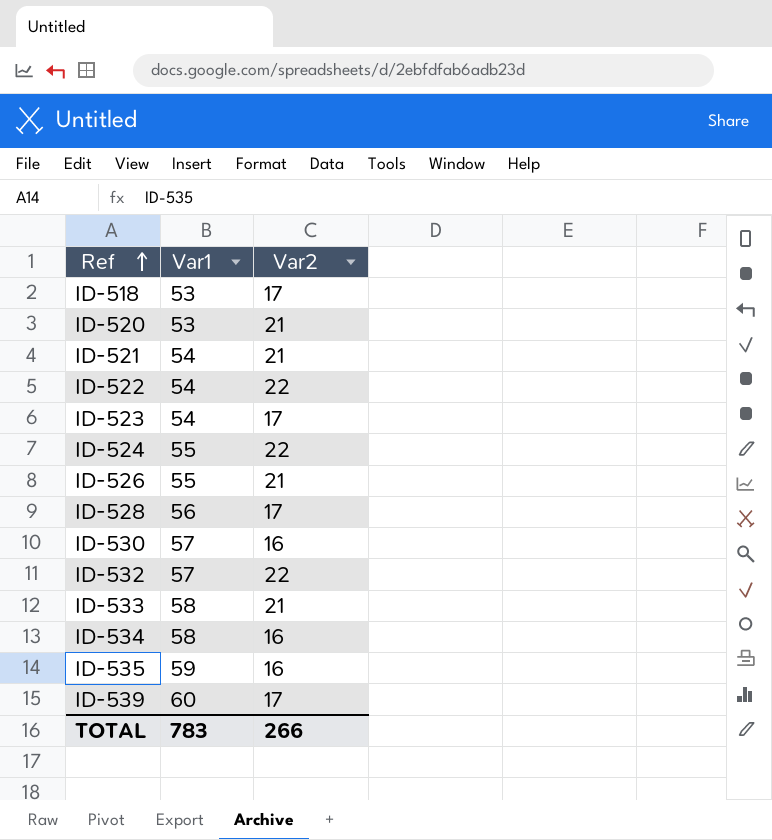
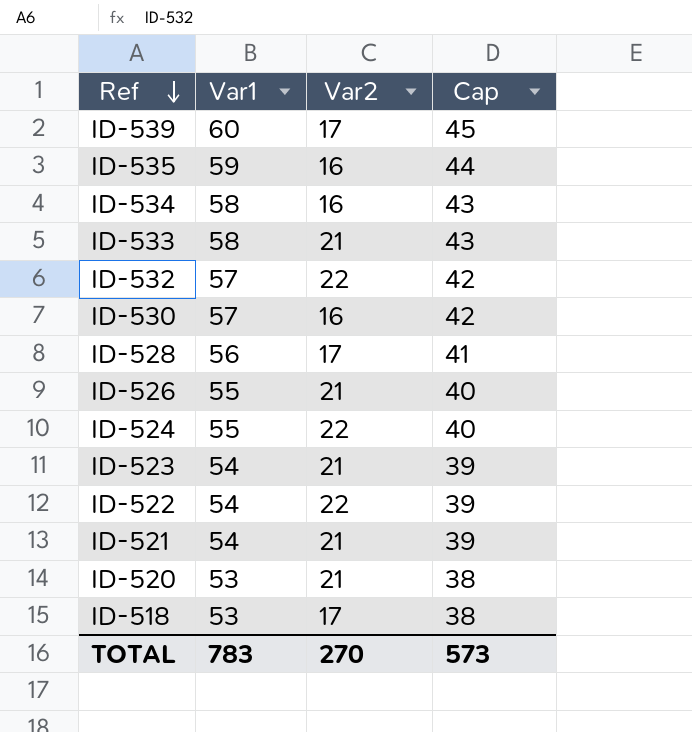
row order: Ref ascending -> Ref descending
column Cap | formula: none -> [Var1] - 15
ID-523 | Var2: 17 -> 21
TOTAL | Var2: 266 -> 270

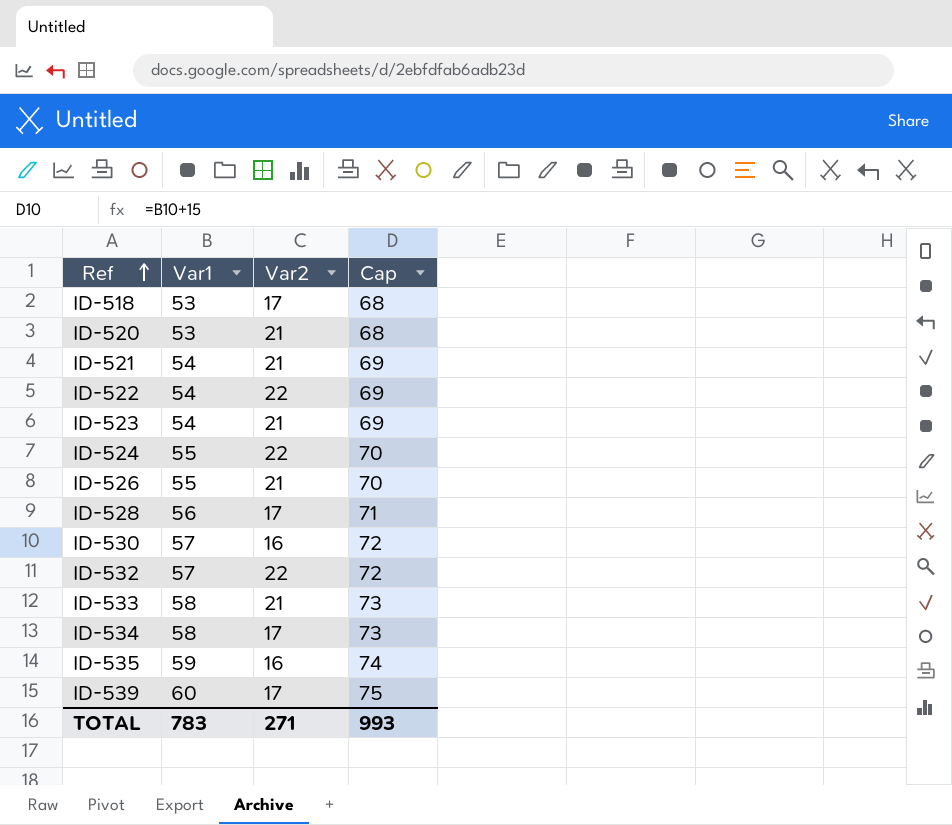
row order: Ref descending -> Ref ascending
column Cap | formula: [Var1] - 15 -> [Var1] + 15
ID-534 | Var2: 16 -> 17
TOTAL | Var2: 270 -> 271
TOTAL | Cap: 573 -> 993

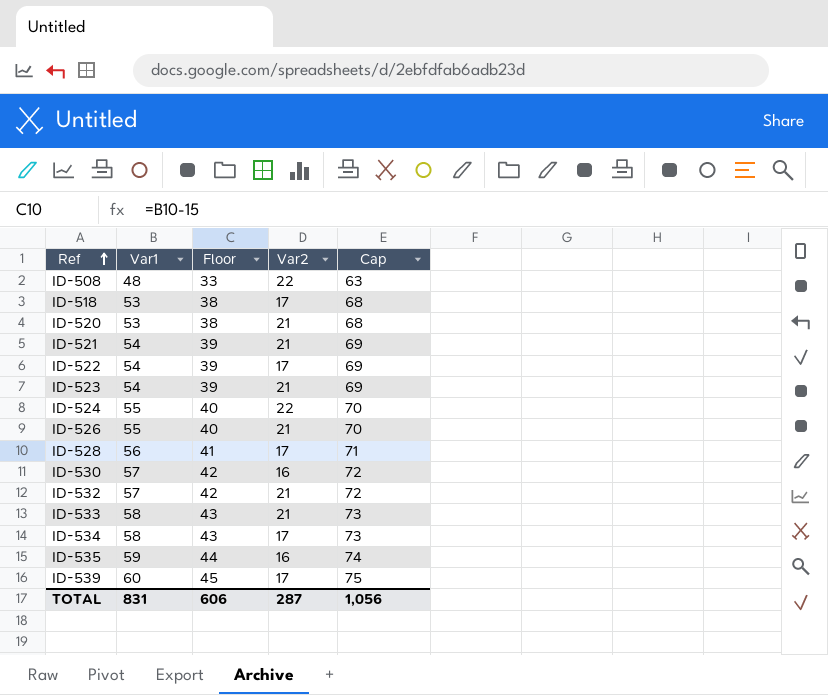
column Floor | formula: none -> [Var1] - 15
row ID-508: none -> 48 | 33 | 22 | 63
ID-522 | Var2: 22 -> 17
ID-532 | Var2: 22 -> 21
TOTAL | Var1: 783 -> 831
TOTAL | Var2: 271 -> 287
TOTAL | Cap: 993 -> 1,056

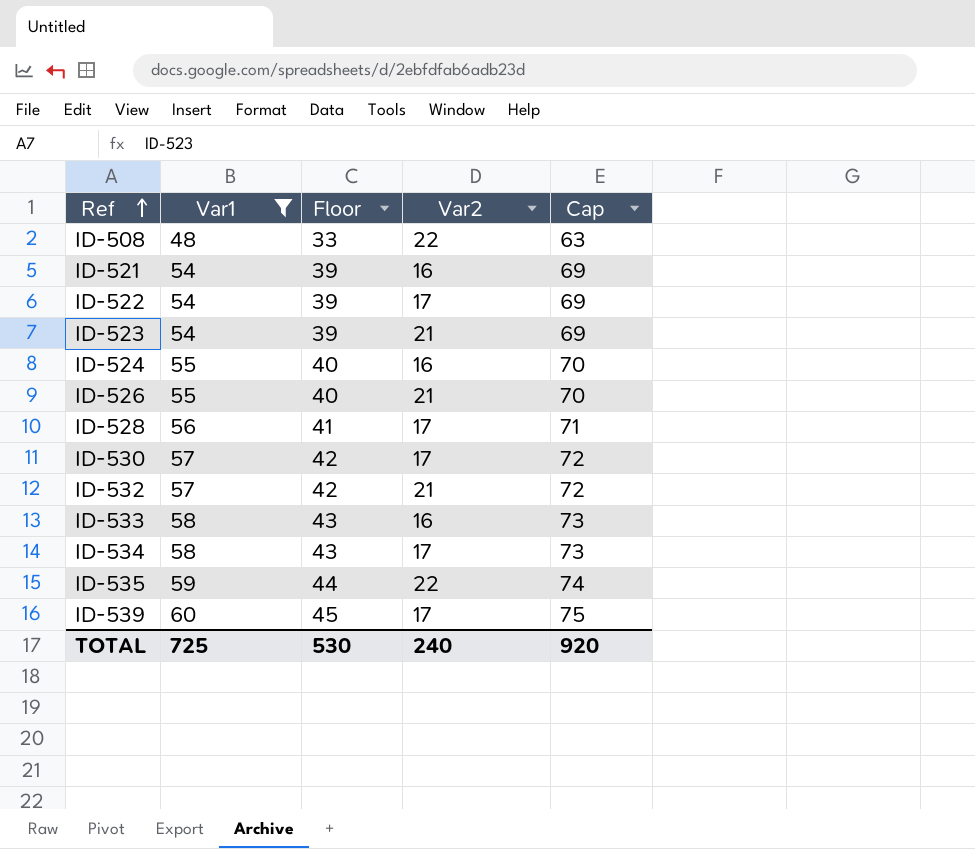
filter: none -> Var1 != 53
ID-521 | Var2: 21 -> 16
ID-524 | Var2: 22 -> 16
ID-530 | Var2: 16 -> 17
ID-533 | Var2: 21 -> 16
ID-535 | Var2: 16 -> 22
TOTAL | Var1: 831 -> 725
TOTAL | Floor: 606 -> 530
TOTAL | Var2: 287 -> 240
TOTAL | Cap: 1,056 -> 920

